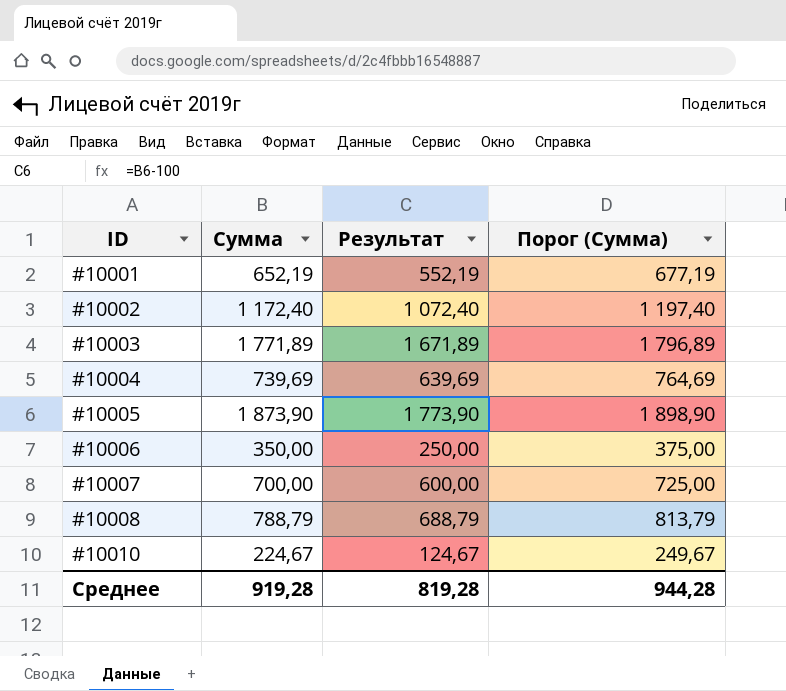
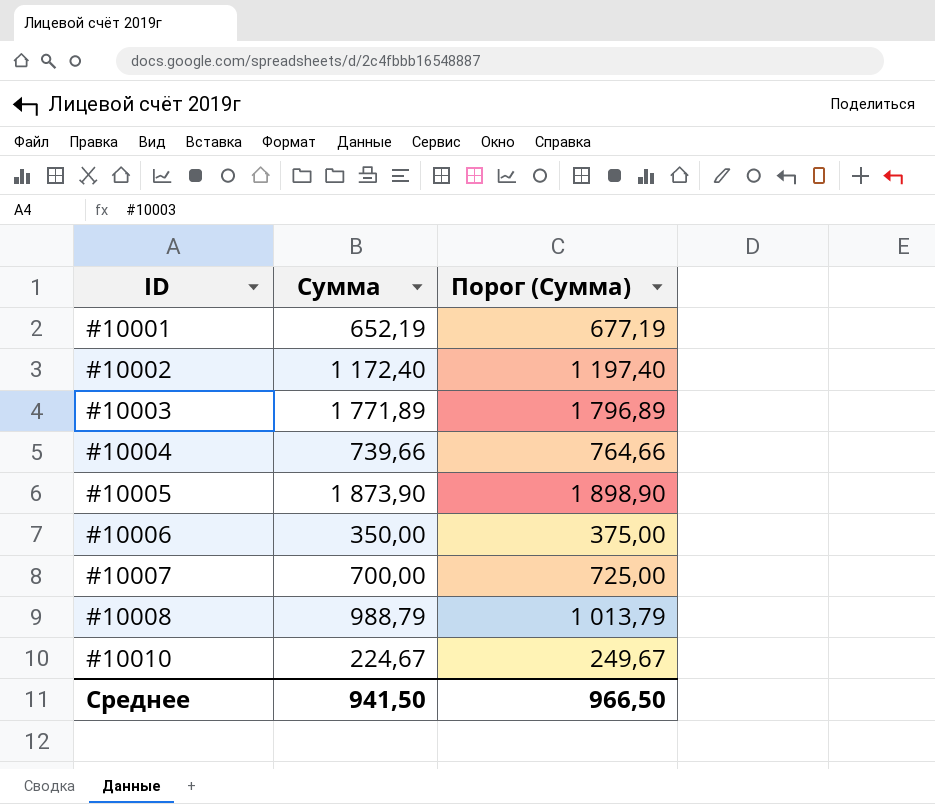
column Результат | formula: [Сумма] - 100 -> none
#10004 | Сумма: 739,69 -> 739,66
#10004 | Порог (Сумма): 764,69 -> 764,66
#10008 | Сумма: 788,79 -> 988,79
#10008 | Порог (Сумма): 813,79 -> 1 013,79
Среднее | Сумма: 919,28 -> 941,50
Среднее | Порог (Сумма): 944,28 -> 966,50

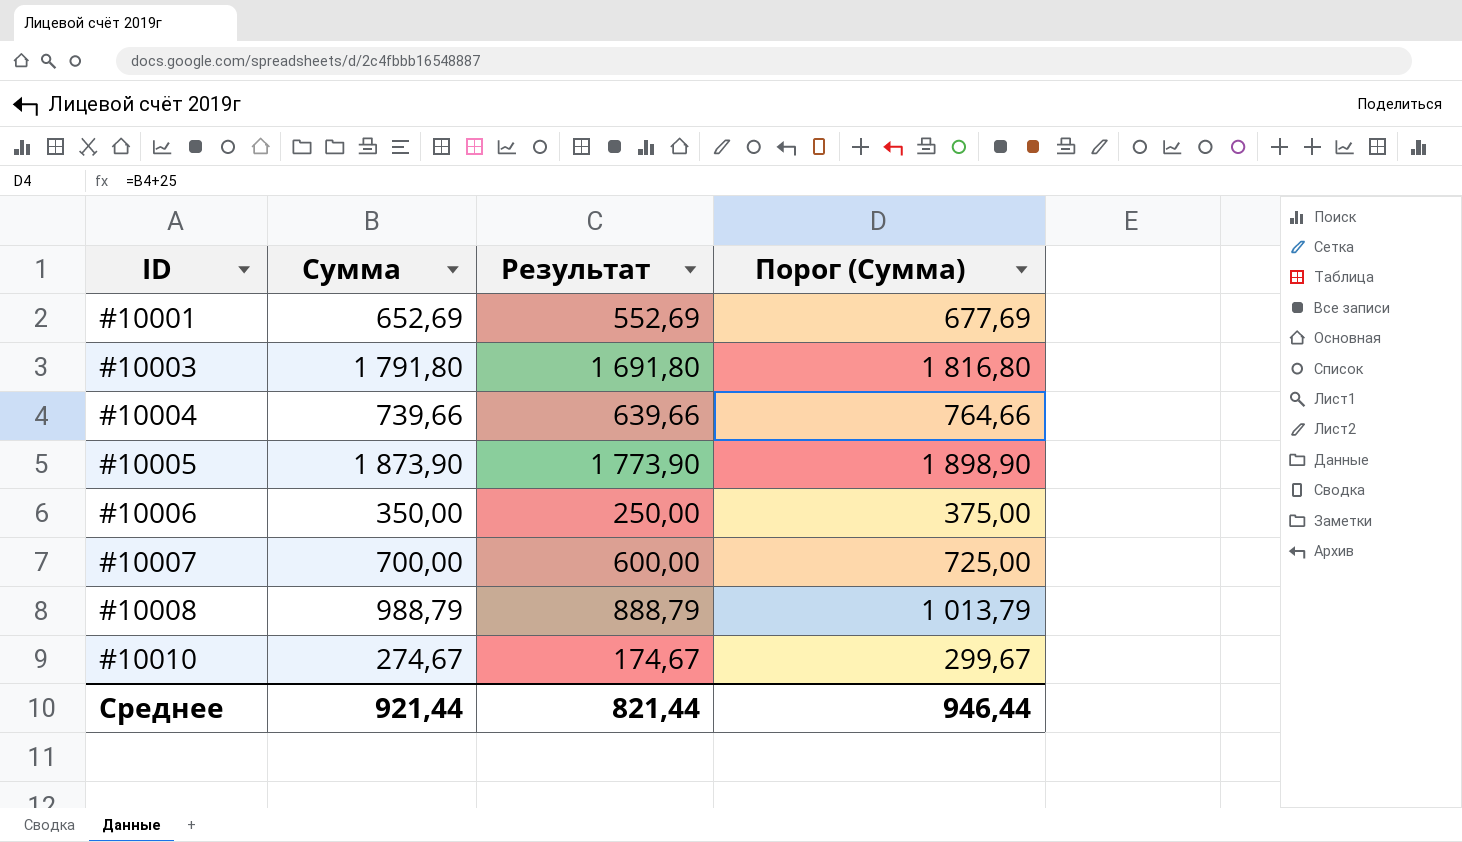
column Результат | formula: none -> [Сумма] - 100
row #10002: 1 172,40 | 1 197,40 -> none
#10001 | Сумма: 652,19 -> 652,69
#10001 | Порог (Сумма): 677,19 -> 677,69
#10003 | Сумма: 1 771,89 -> 1 791,80
#10003 | Порог (Сумма): 1 796,89 -> 1 816,80
#10010 | Сумма: 224,67 -> 274,67
#10010 | Порог (Сумма): 249,67 -> 299,67
Среднее | Сумма: 941,50 -> 921,44
Среднее | Порог (Сумма): 966,50 -> 946,44

